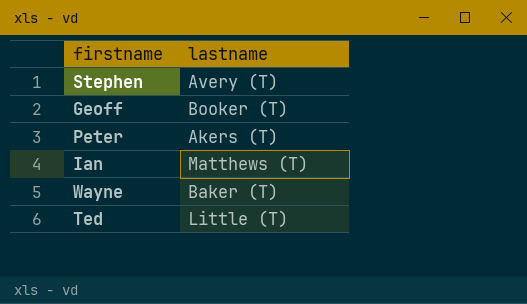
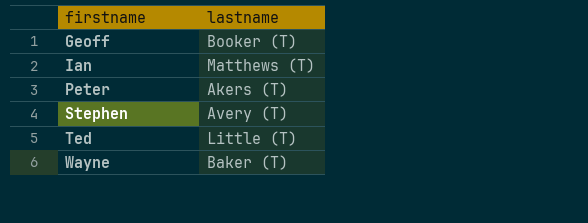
row order: none -> firstname ascending

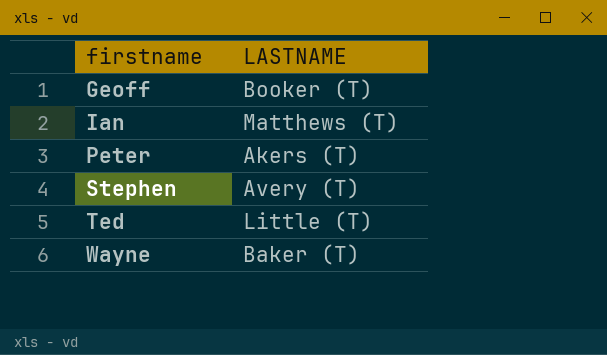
column name: lastname -> LASTNAME

